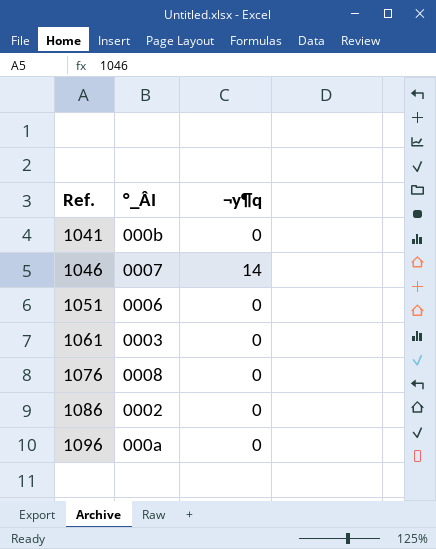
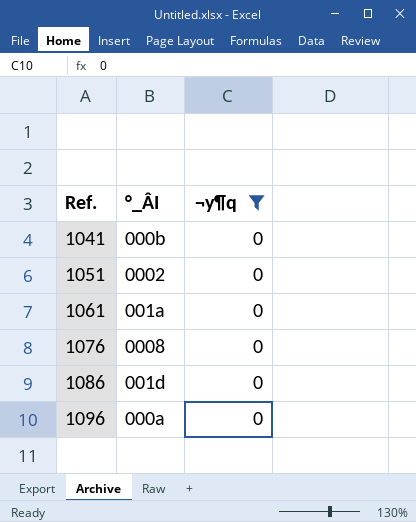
filter: none -> ¬y¶q = 0
1051 | °_ÂI: 0006 -> 0002
1061 | °_ÂI: 0003 -> 001a
1086 | °_ÂI: 0002 -> 001d

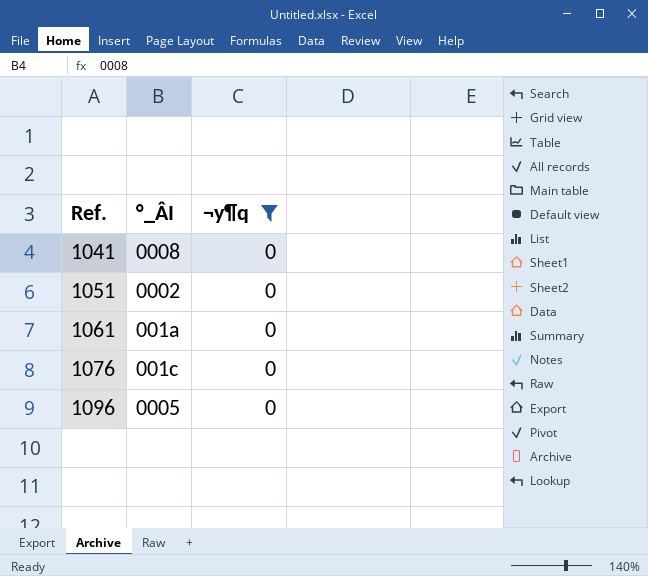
row 1086: 001d | 0 -> none
1041 | °_ÂI: 000b -> 0008
1076 | °_ÂI: 0008 -> 001c
1096 | °_ÂI: 000a -> 0005

